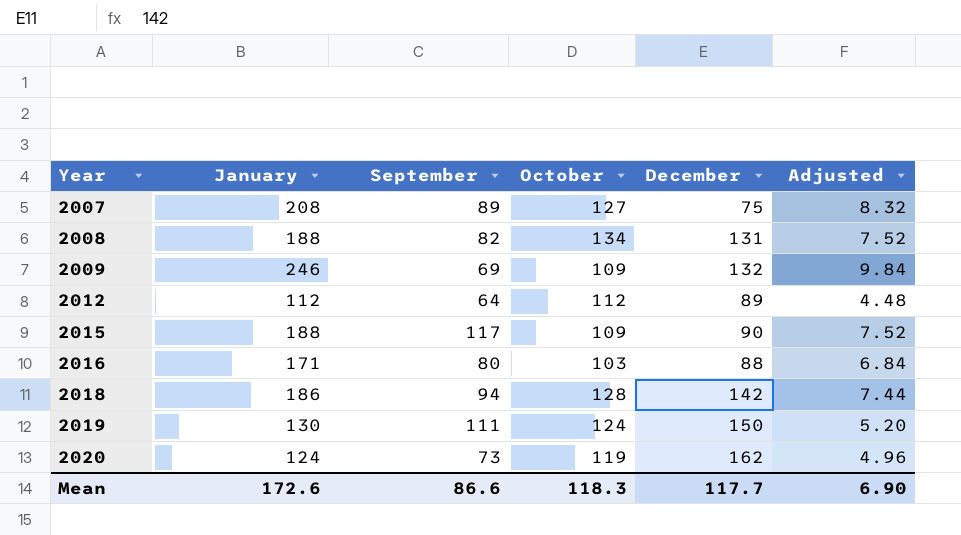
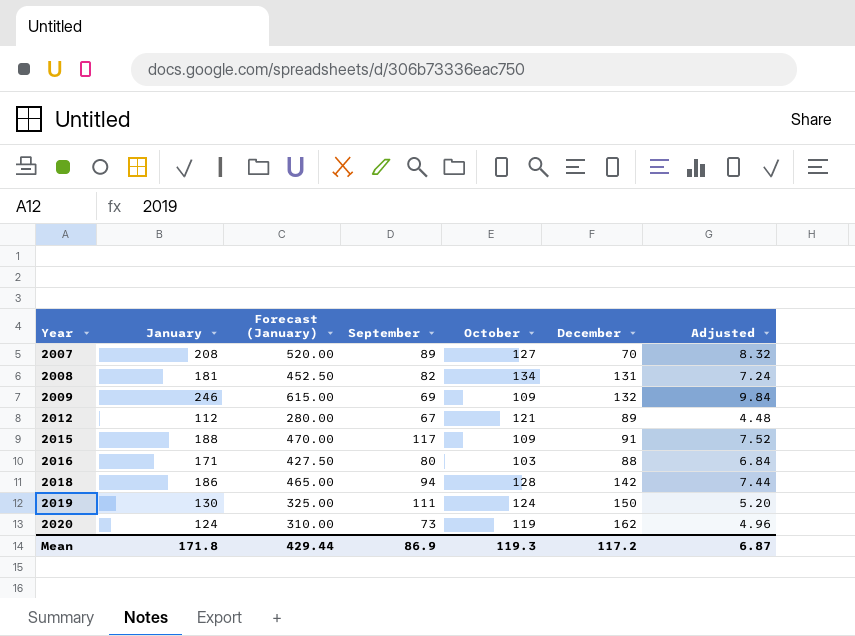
column Forecast (January) | formula: none -> [January] * 2.5
2007 | December: 75 -> 70
2008 | January: 188 -> 181
2008 | Adjusted: 7.52 -> 7.24
2012 | September: 64 -> 67
2012 | October: 112 -> 121
2015 | December: 90 -> 91
Mean | January: 172.6 -> 171.8
Mean | September: 86.6 -> 86.9
Mean | October: 118.3 -> 119.3
Mean | December: 117.7 -> 117.2
Mean | Adjusted: 6.90 -> 6.87

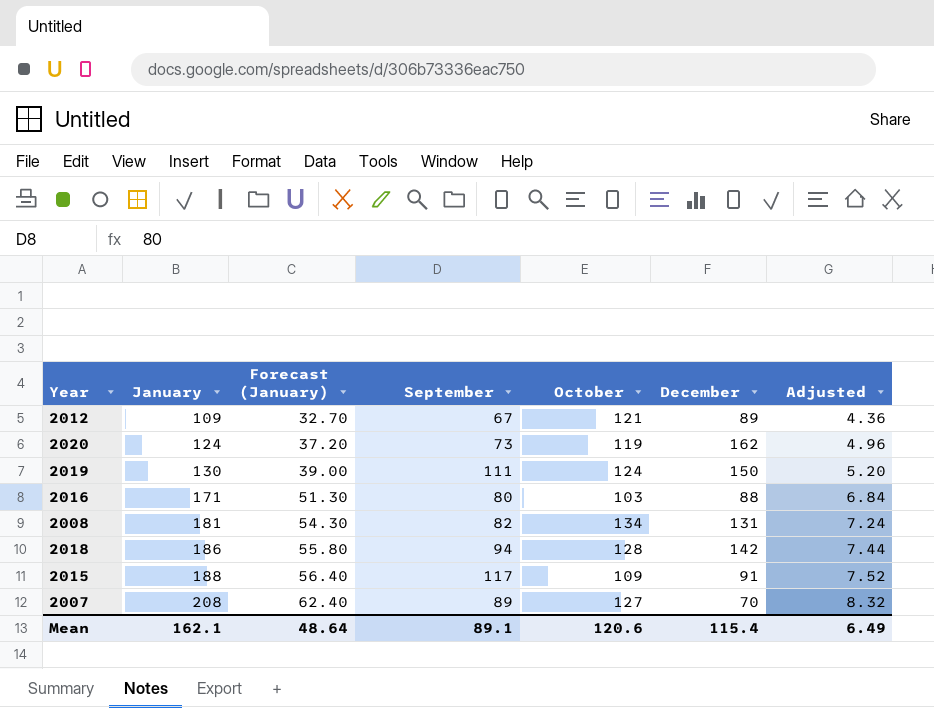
row order: Year ascending -> January ascending
column Forecast (January) | formula: [January] * 2.5 -> [January] * 0.3
row 2009: 246 | 615.00 | 69 | 109 | 132 | 9.84 -> none
2012 | January: 112 -> 109
2012 | Adjusted: 4.48 -> 4.36
Mean | January: 171.8 -> 162.1
Mean | Forecast (January): 429.44 -> 48.64
Mean | September: 86.9 -> 89.1
Mean | October: 119.3 -> 120.6
Mean | December: 117.2 -> 115.4
Mean | Adjusted: 6.87 -> 6.49

